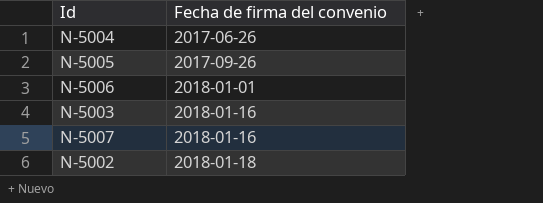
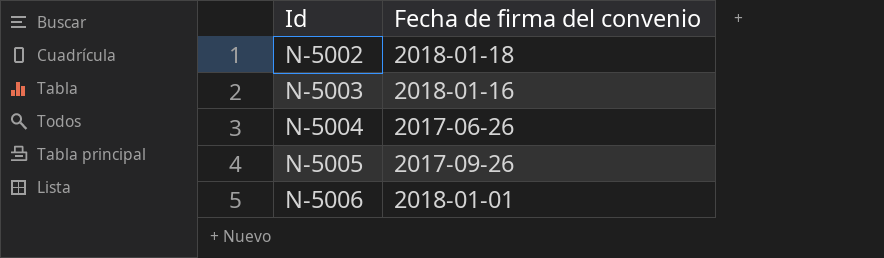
row order: Fecha de firma del convenio ascending -> Id ascending
row N-5007: 2018-01-16 -> none

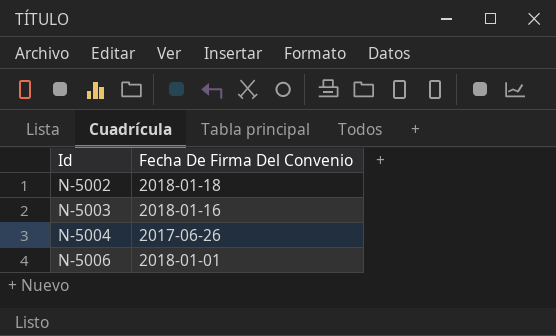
column name: Fecha de firma del convenio -> Fecha De Firma Del Convenio
row N-5005: 2017-09-26 -> none

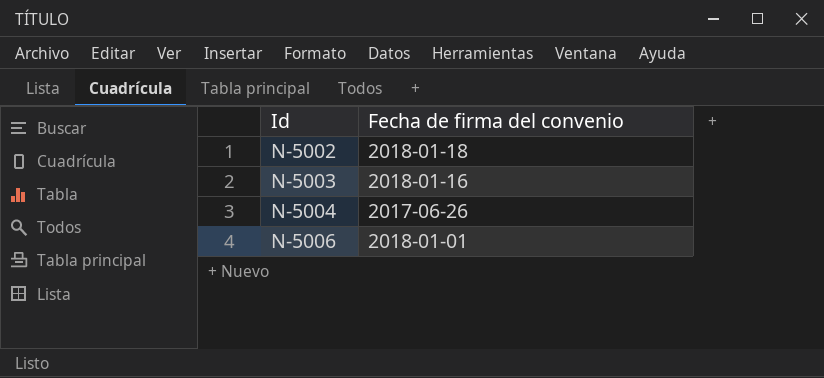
column name: Fecha De Firma Del Convenio -> Fecha de firma del convenio

